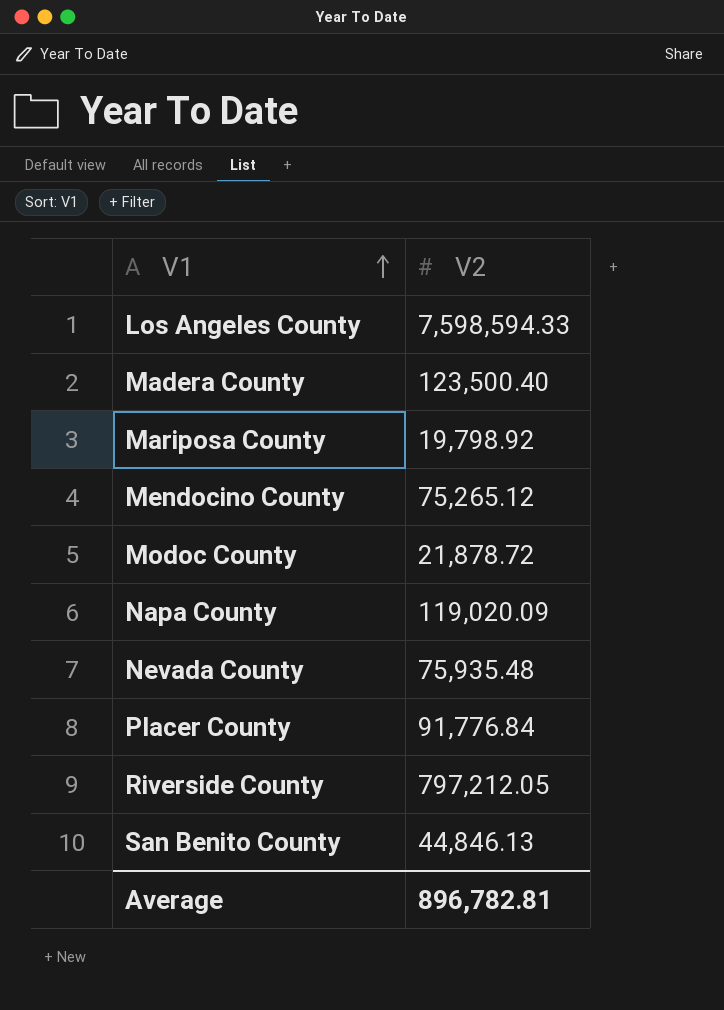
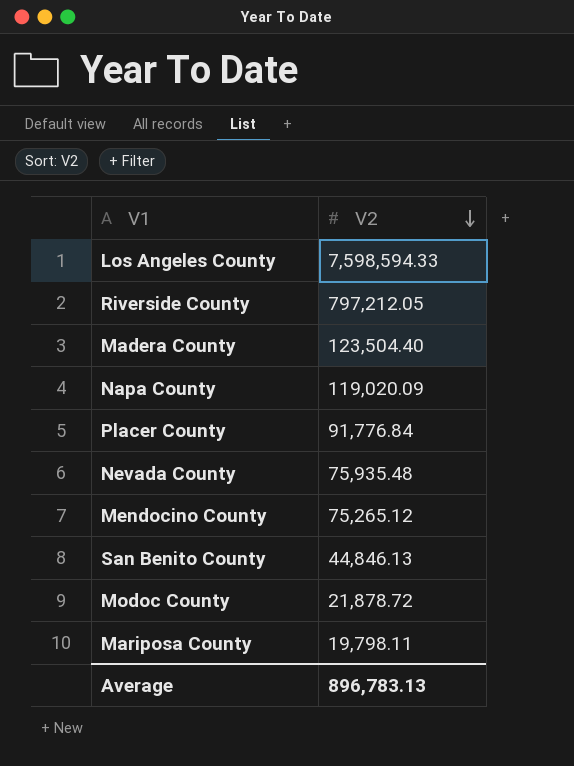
row order: V1 ascending -> V2 descending
Madera County | V2: 123,500.40 -> 123,504.40
Mariposa County | V2: 19,798.92 -> 19,798.11
Average | V2: 896,782.81 -> 896,783.13

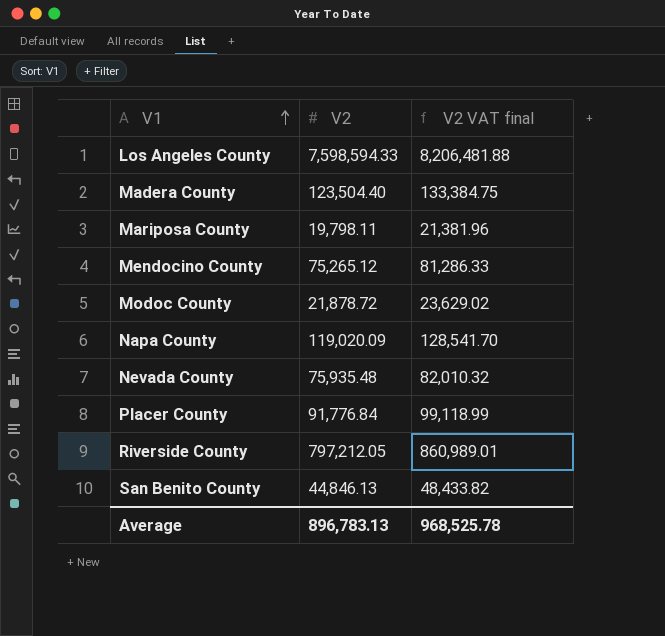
row order: V2 descending -> V1 ascending
column V2 VAT final | formula: none -> [V2] * 1.08

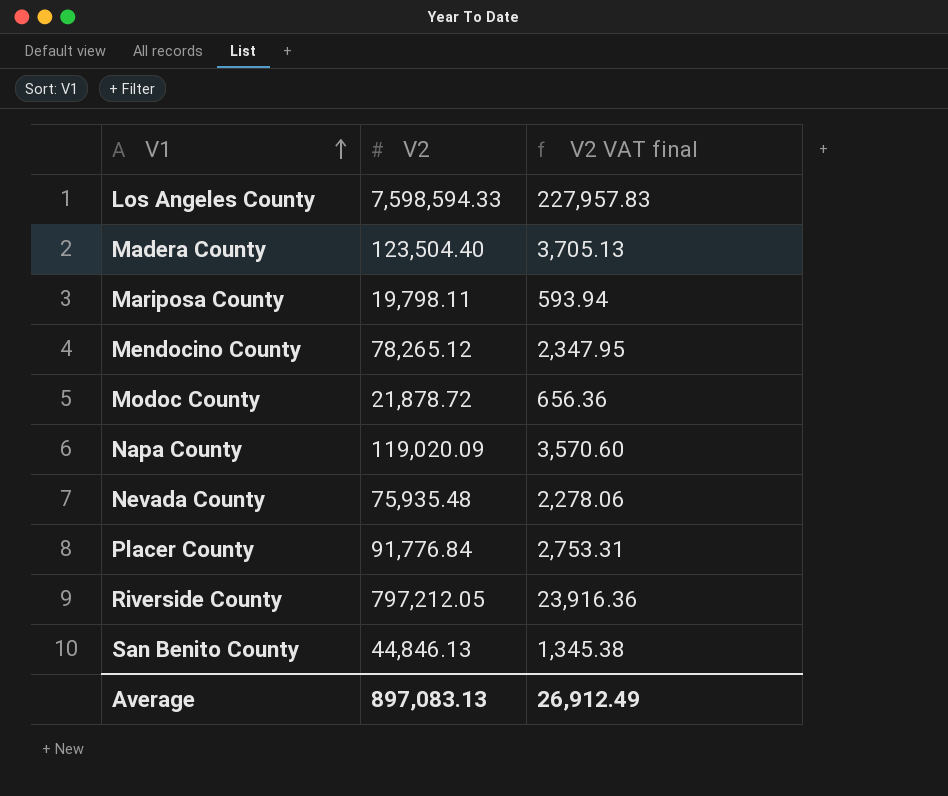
column V2 VAT final | formula: [V2] * 1.08 -> [V2] * 0.03
Mendocino County | V2: 75,265.12 -> 78,265.12
Average | V2: 896,783.13 -> 897,083.13
Average | V2 VAT final: 968,525.78 -> 26,912.49

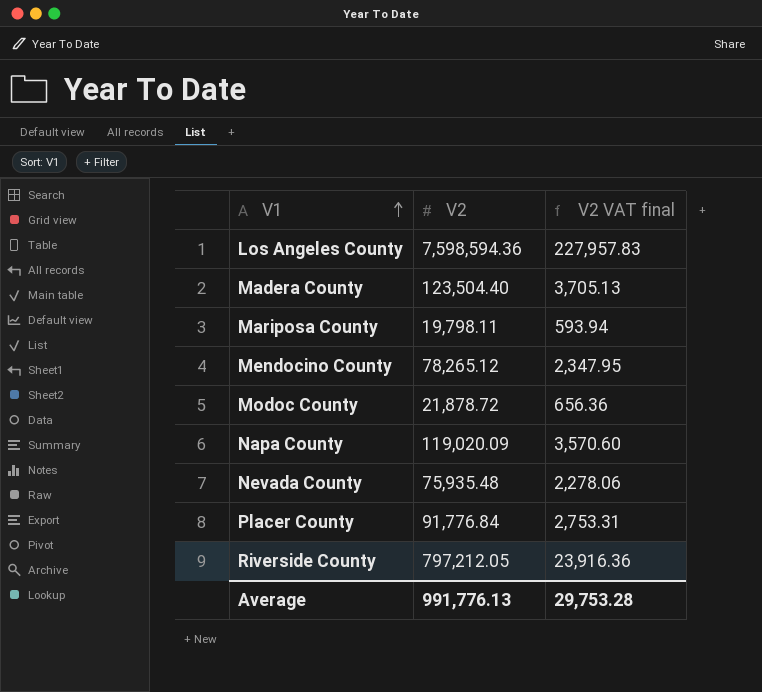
row San Benito County: 44,846.13 | 1,345.38 -> none
Los Angeles County | V2: 7,598,594.33 -> 7,598,594.36
Average | V2: 897,083.13 -> 991,776.13
Average | V2 VAT final: 26,912.49 -> 29,753.28

